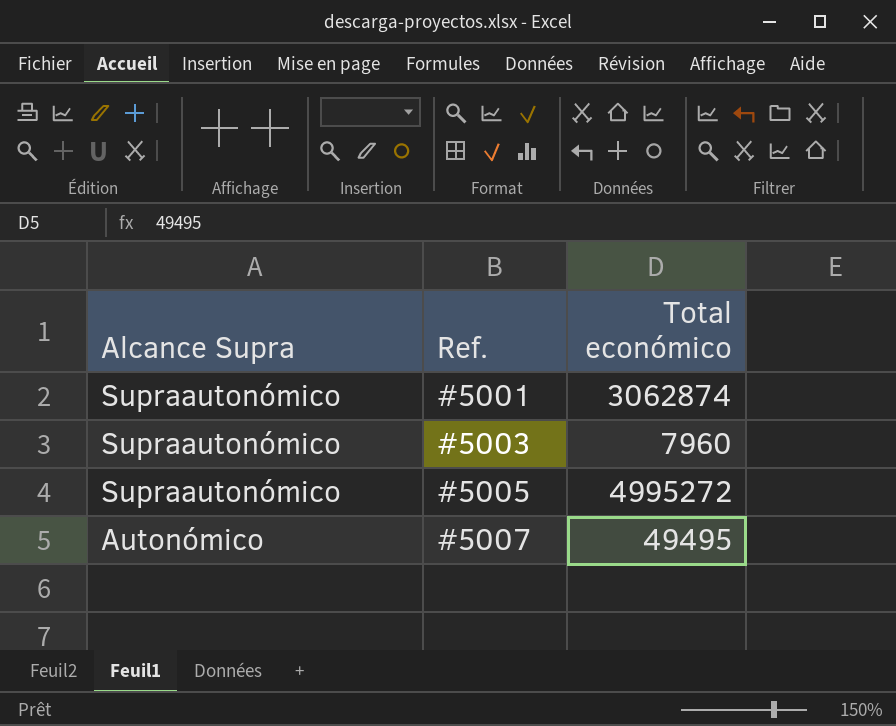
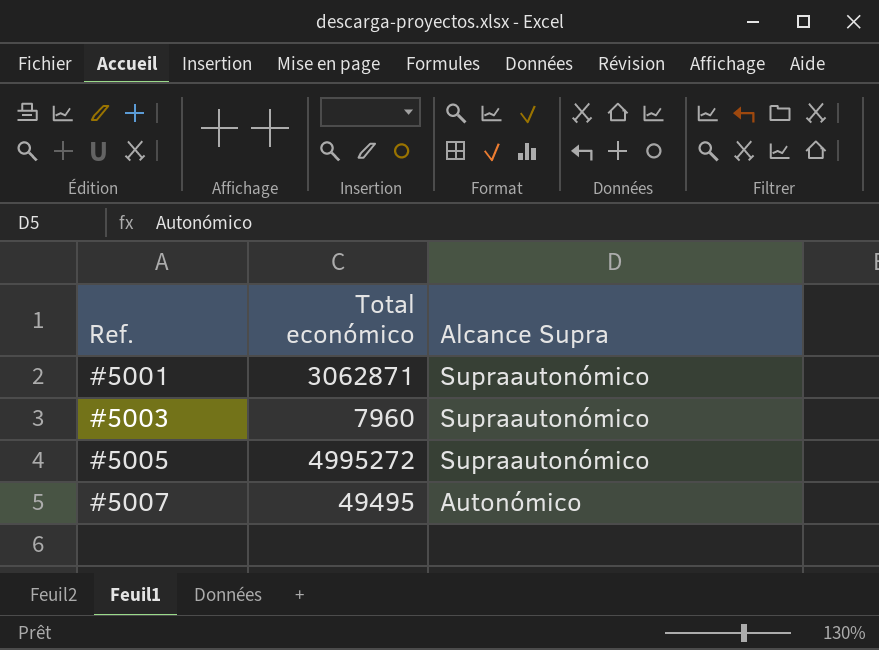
column Alcance Supra | position: 1 -> 3
#5001 | Total económico: 3062874 -> 3062871

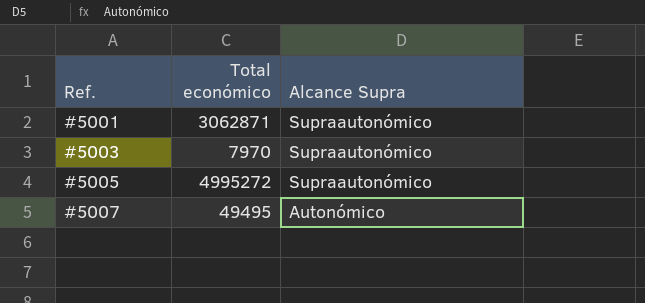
#5003 | Total económico: 7960 -> 7970

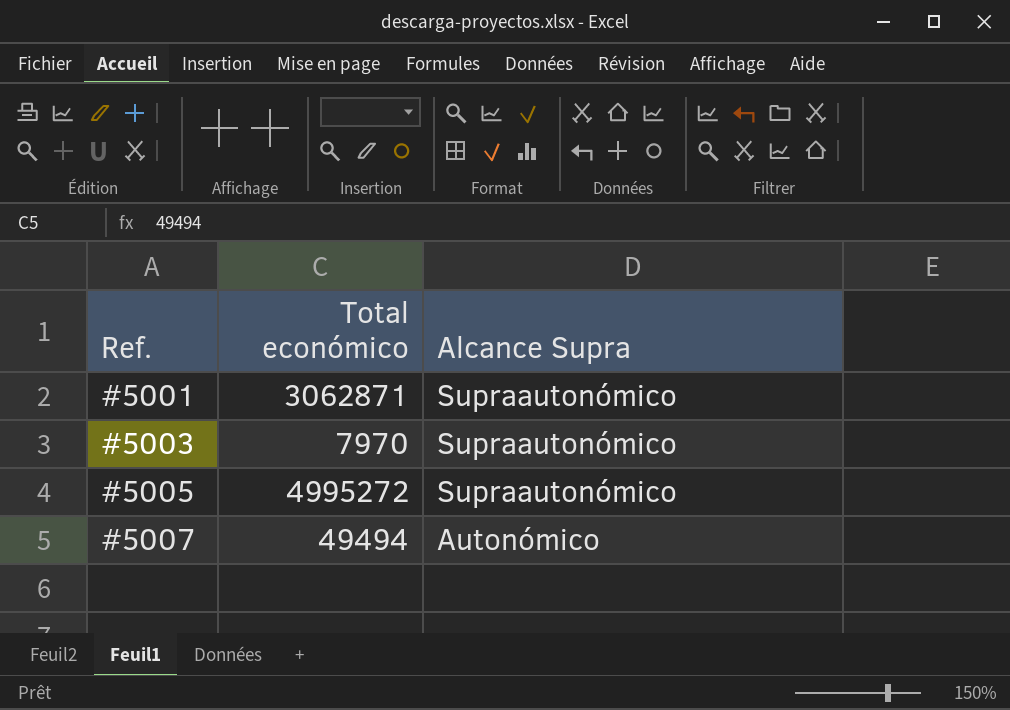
#5007 | Total económico: 49495 -> 49494

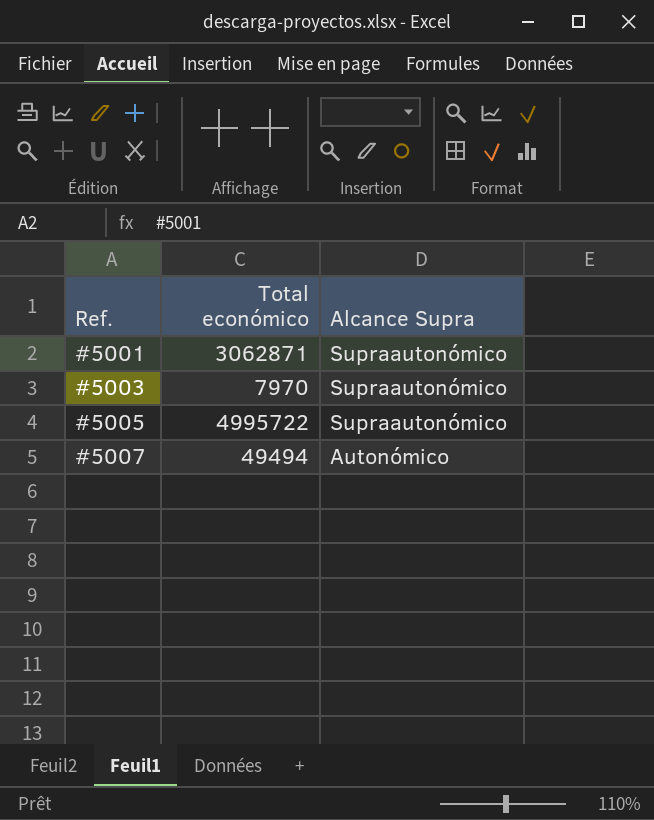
#5005 | Total económico: 4995272 -> 4995722

